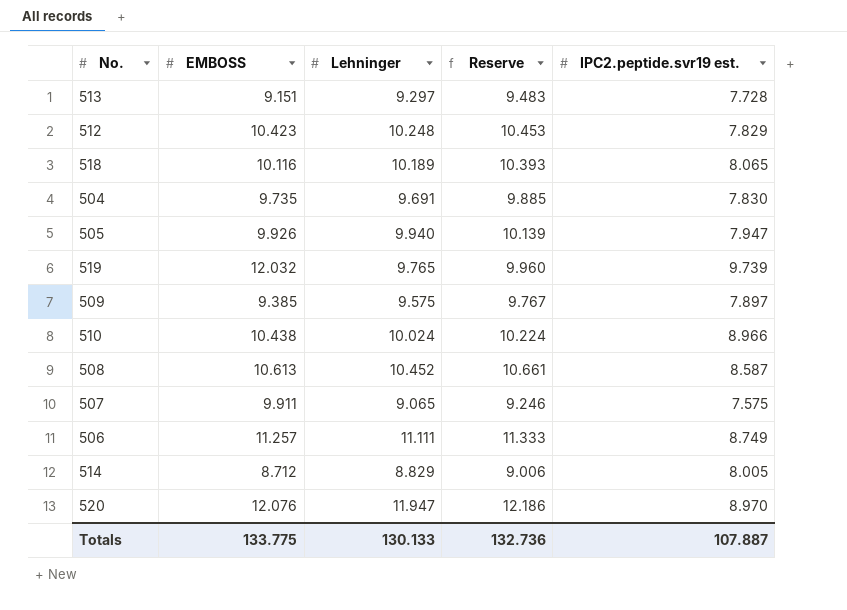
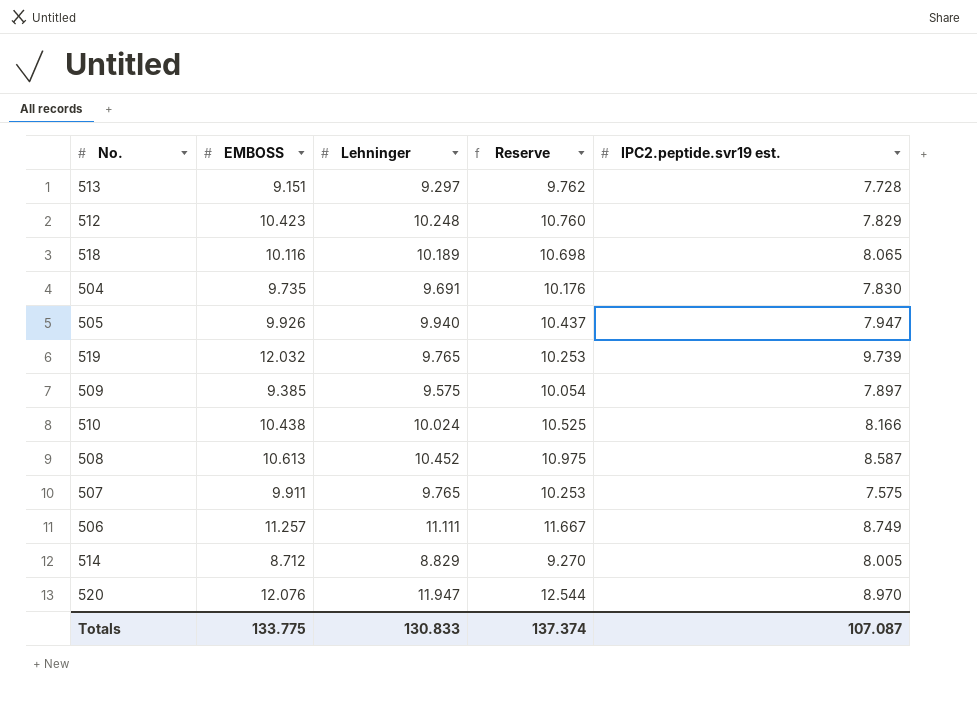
column Reserve | formula: [Lehninger] * 1.02 -> [Lehninger] * 1.05
510 | IPC2.peptide.svr19 est.: 8.966 -> 8.166
507 | Lehninger: 9.065 -> 9.765
Totals | Lehninger: 130.133 -> 130.833
Totals | Reserve: 132.736 -> 137.374
Totals | IPC2.peptide.svr19 est.: 107.887 -> 107.087

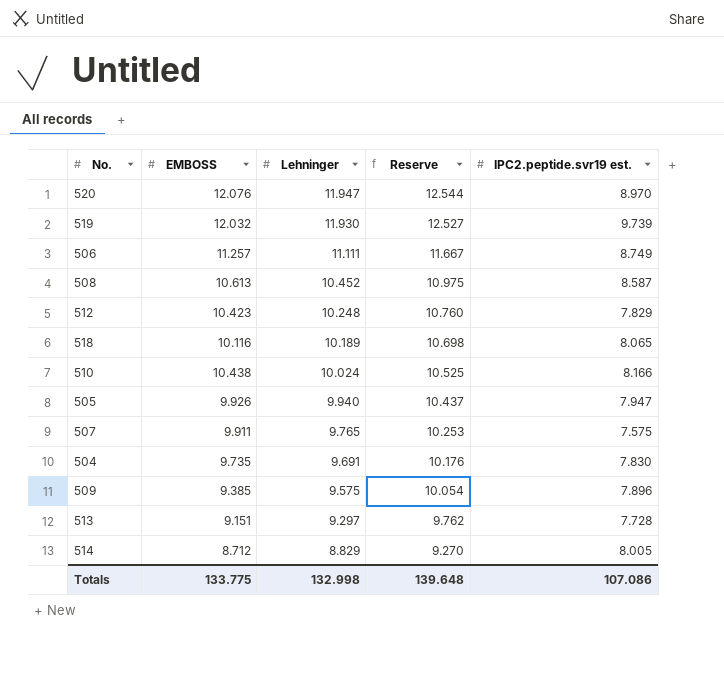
row order: none -> Lehninger descending
519 | Lehninger: 9.765 -> 11.930
519 | Reserve: 10.253 -> 12.527
509 | IPC2.peptide.svr19 est.: 7.897 -> 7.896
Totals | Lehninger: 130.833 -> 132.998
Totals | Reserve: 137.374 -> 139.648
Totals | IPC2.peptide.svr19 est.: 107.087 -> 107.086

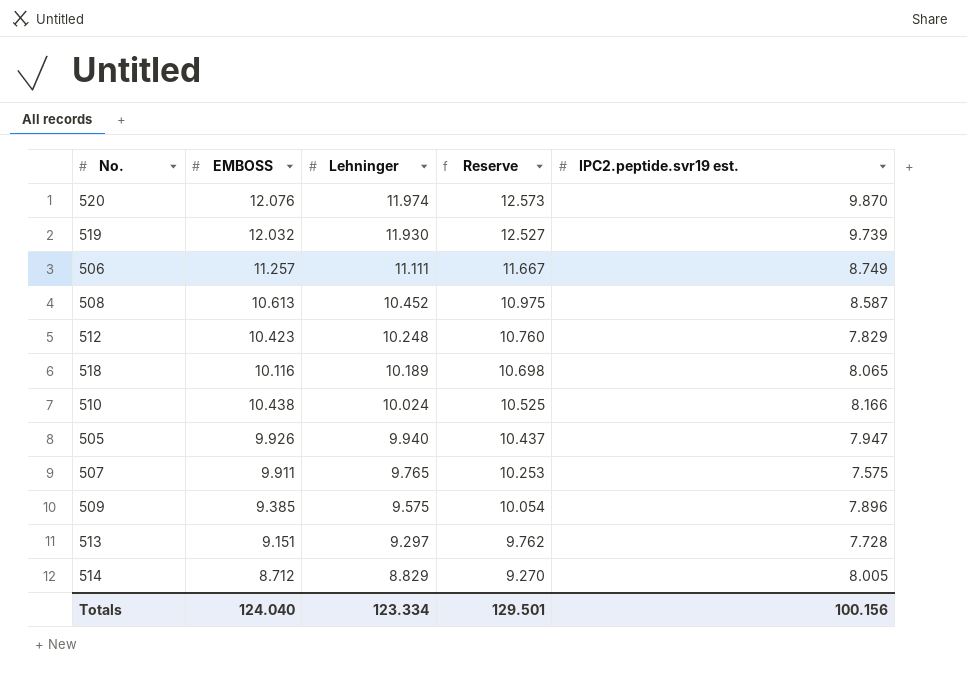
row 504: 9.735 | 9.691 | 10.176 | 7.830 -> none
520 | Lehninger: 11.947 -> 11.974
520 | Reserve: 12.544 -> 12.573
520 | IPC2.peptide.svr19 est.: 8.970 -> 9.870
Totals | EMBOSS: 133.775 -> 124.040
Totals | Lehninger: 132.998 -> 123.334
Totals | Reserve: 139.648 -> 129.501
Totals | IPC2.peptide.svr19 est.: 107.086 -> 100.156

